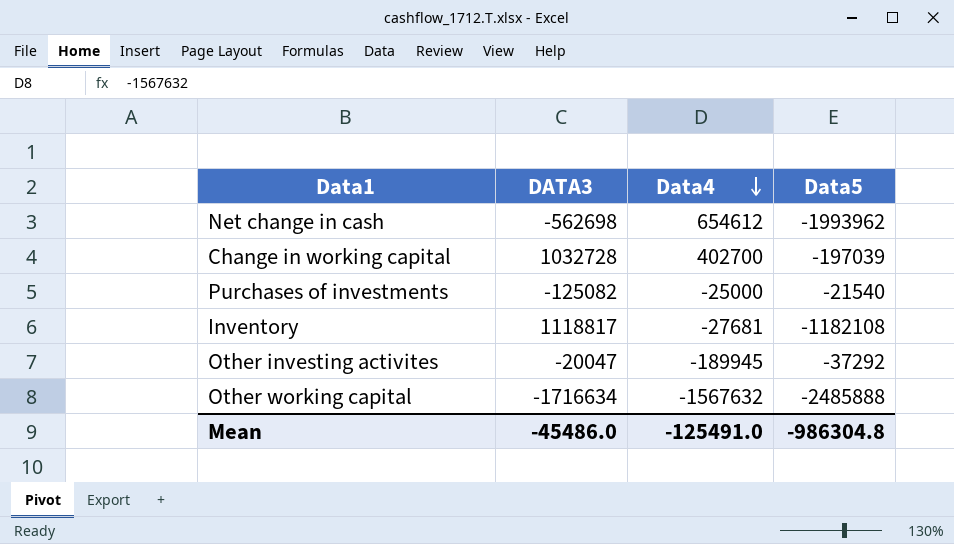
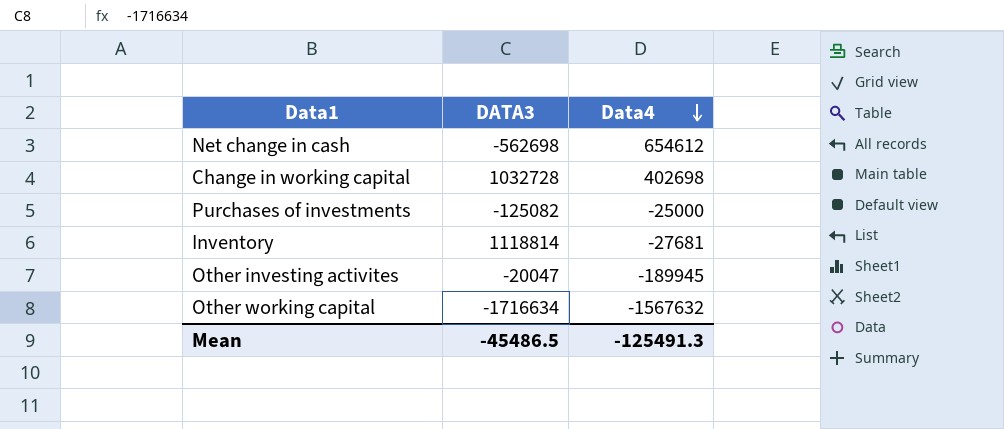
column Data5 | position: 4 -> none
Change in working capital | Data4: 402700 -> 402698
Inventory | DATA3: 1118817 -> 1118814
Mean | DATA3: -45486.0 -> -45486.5
Mean | Data4: -125491.0 -> -125491.3

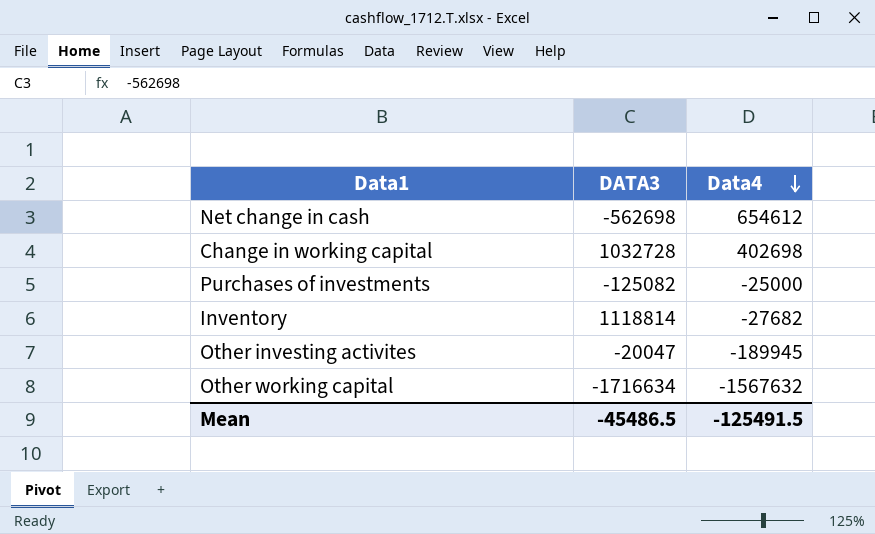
Inventory | Data4: -27681 -> -27682
Mean | Data4: -125491.3 -> -125491.5

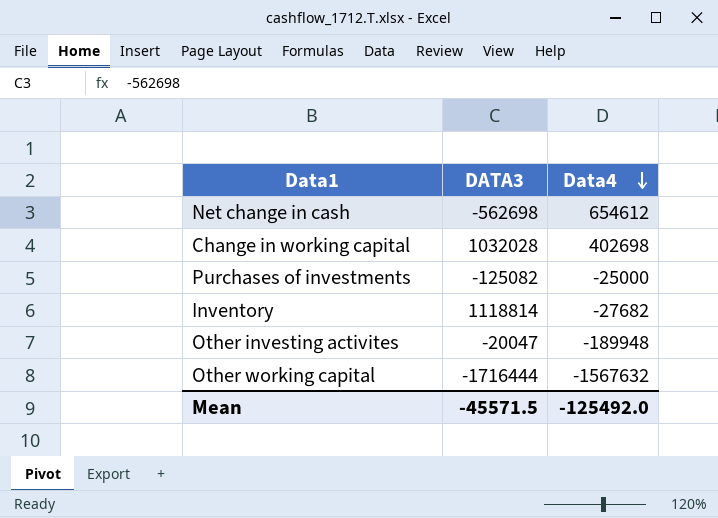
Change in working capital | DATA3: 1032728 -> 1032028
Other investing activites | Data4: -189945 -> -189948
Other working capital | DATA3: -1716634 -> -1716444
Mean | DATA3: -45486.5 -> -45571.5
Mean | Data4: -125491.5 -> -125492.0

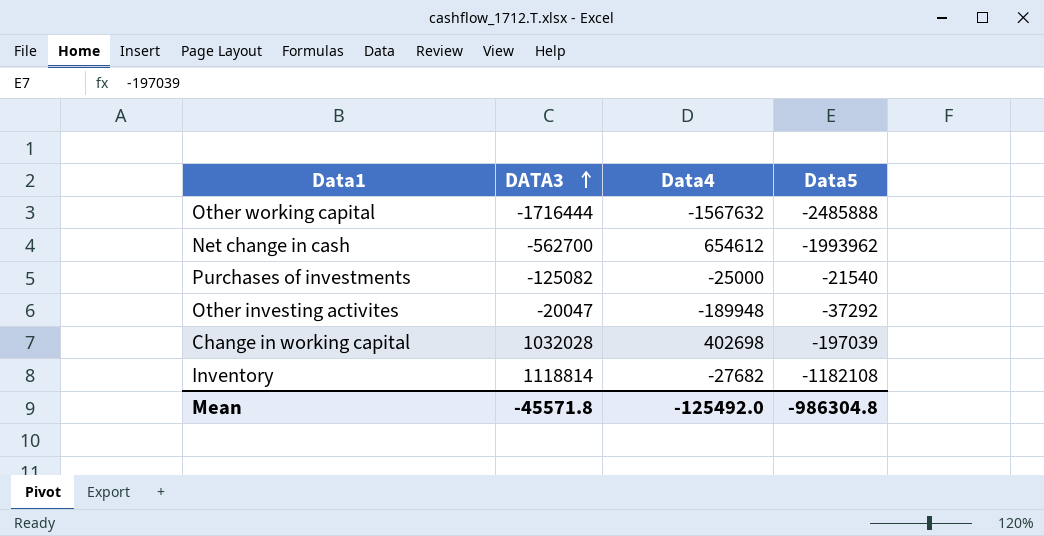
row order: Data4 descending -> DATA3 ascending
column Data5 | position: none -> 4
Net change in cash | DATA3: -562698 -> -562700
Mean | DATA3: -45571.5 -> -45571.8

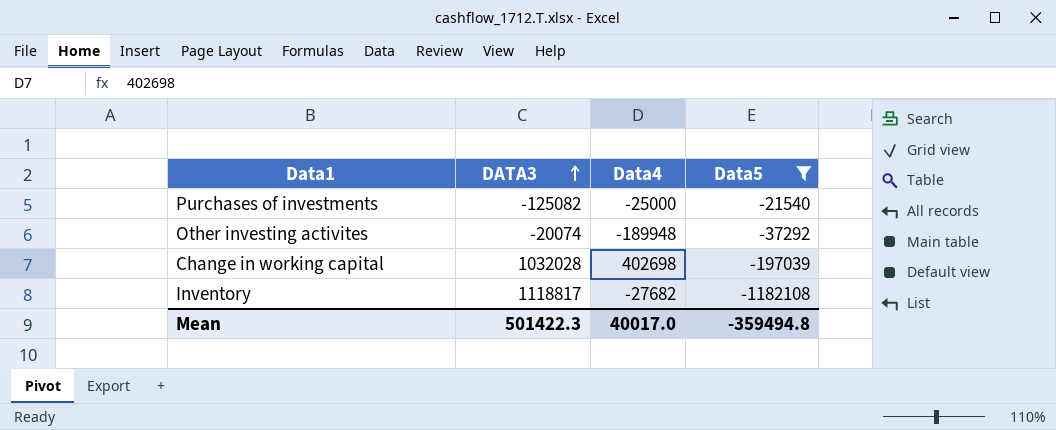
filter: none -> Data5 >= -1182108
Other investing activites | DATA3: -20047 -> -20074
Inventory | DATA3: 1118814 -> 1118817
Mean | DATA3: -45571.8 -> 501422.3
Mean | Data4: -125492.0 -> 40017.0
Mean | Data5: -986304.8 -> -359494.8

